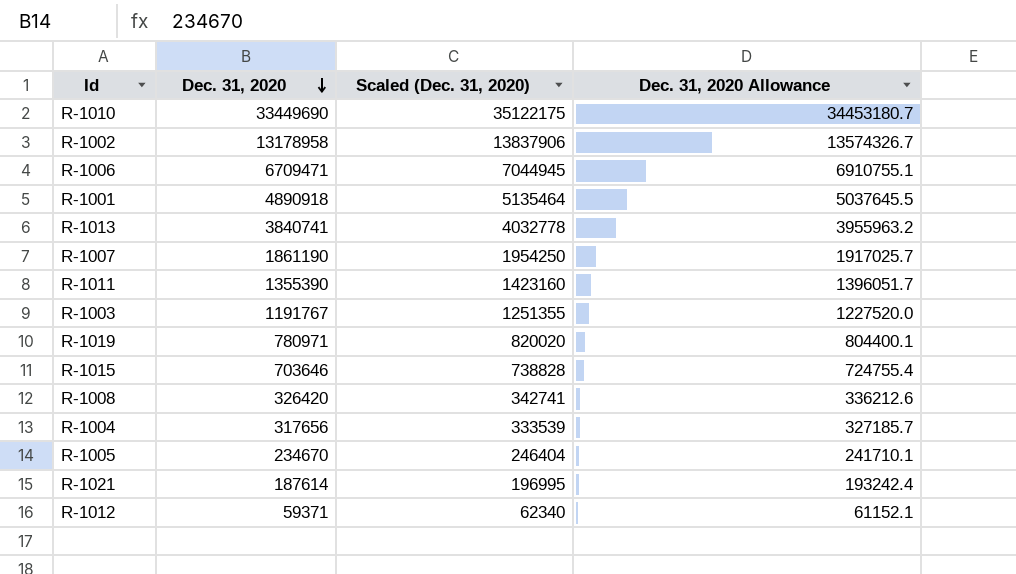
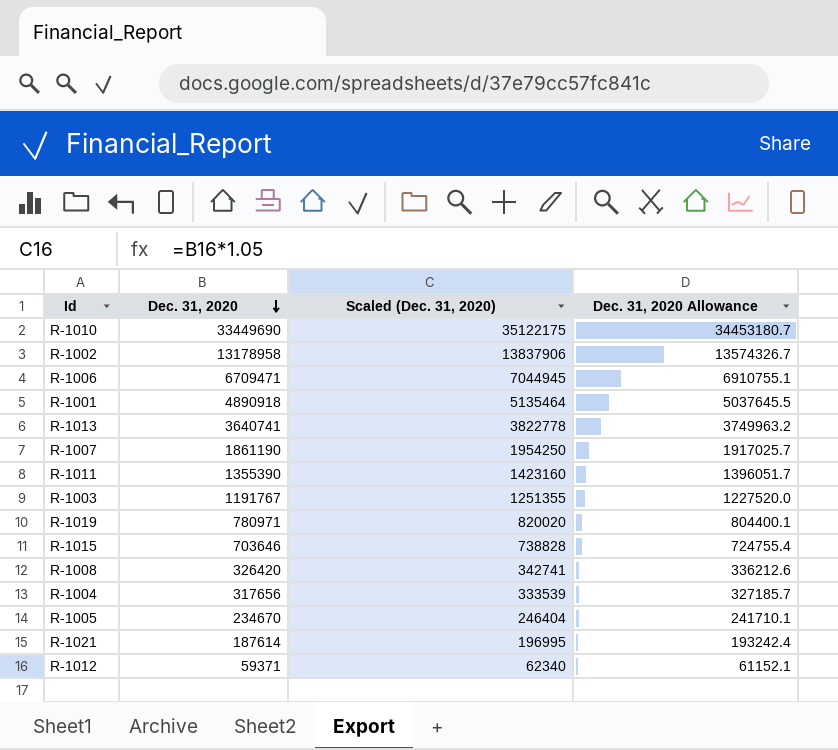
R-1013 | Dec. 31, 2020: 3840741 -> 3640741
R-1013 | Scaled (Dec. 31, 2020): 4032778 -> 3822778
R-1013 | Dec. 31, 2020 Allowance: 3955963.2 -> 3749963.2

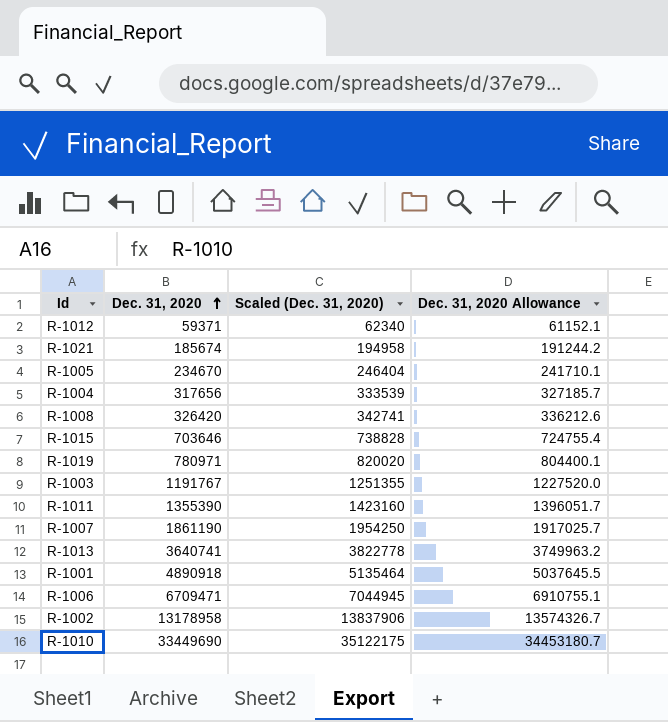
row order: Dec. 31, 2020 descending -> Dec. 31, 2020 ascending
R-1021 | Dec. 31, 2020: 187614 -> 185674
R-1021 | Scaled (Dec. 31, 2020): 196995 -> 194958
R-1021 | Dec. 31, 2020 Allowance: 193242.4 -> 191244.2

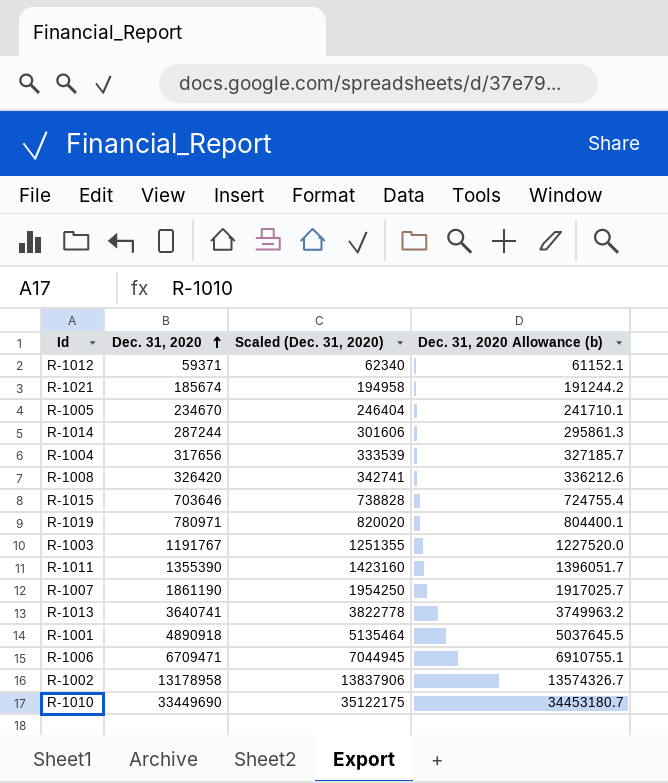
column name: Dec. 31, 2020 Allowance -> Dec. 31, 2020 Allowance (b)
row R-1014: none -> 287244 | 301606 | 295861.3

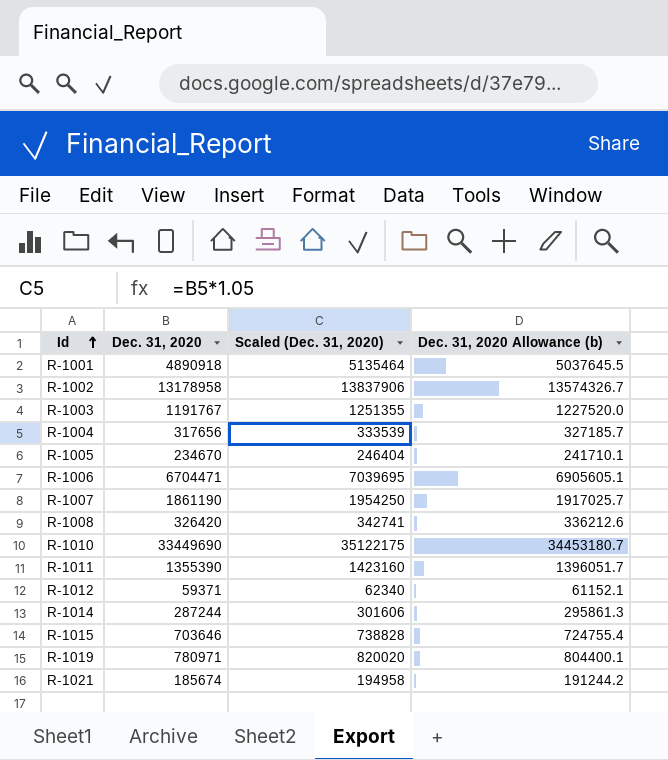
row order: Dec. 31, 2020 ascending -> Id ascending
row R-1013: 3640741 | 3822778 | 3749963.2 -> none
R-1006 | Dec. 31, 2020: 6709471 -> 6704471
R-1006 | Scaled (Dec. 31, 2020): 7044945 -> 7039695
R-1006 | Dec. 31, 2020 Allowance (b): 6910755.1 -> 6905605.1

